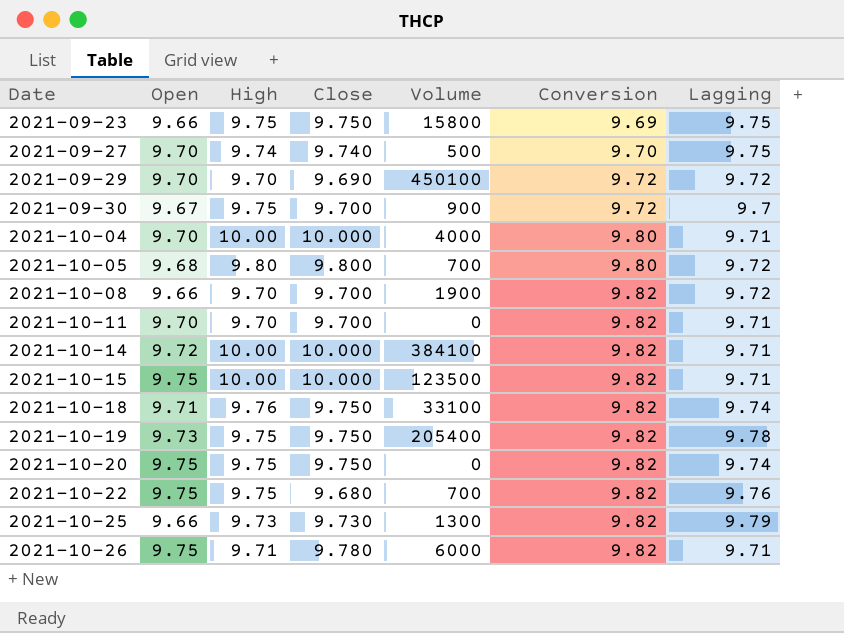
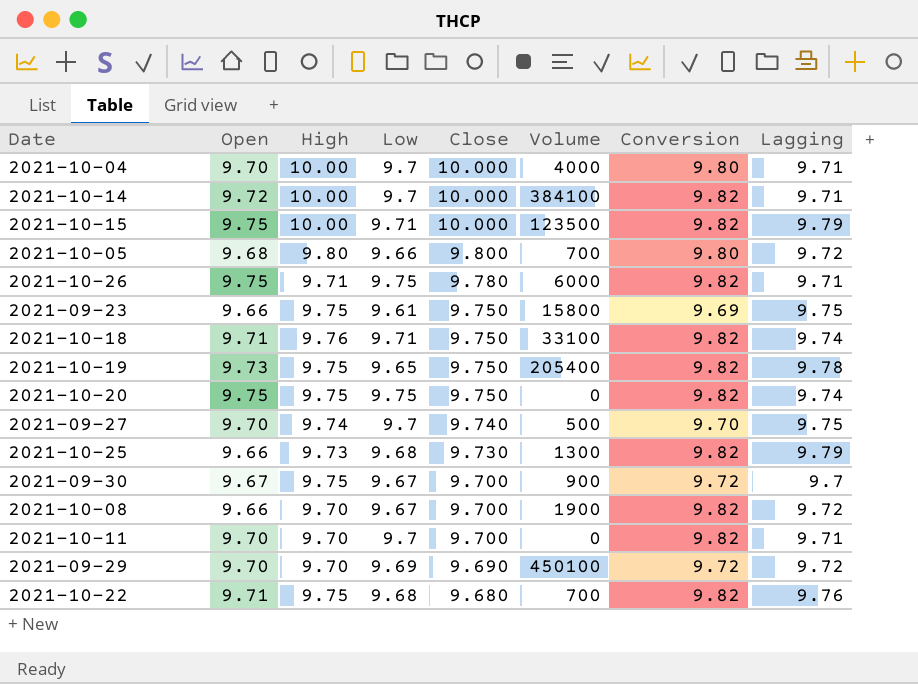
row order: Date ascending -> Close descending
column Low | position: none -> 4
2021-10-15 | Lagging: 9.71 -> 9.79
2021-10-22 | Open: 9.75 -> 9.71

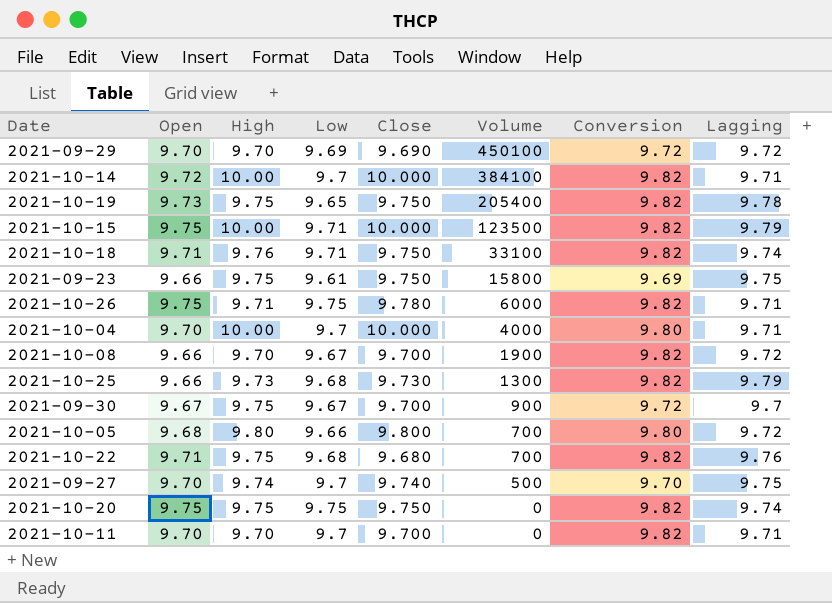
row order: Close descending -> Volume descending

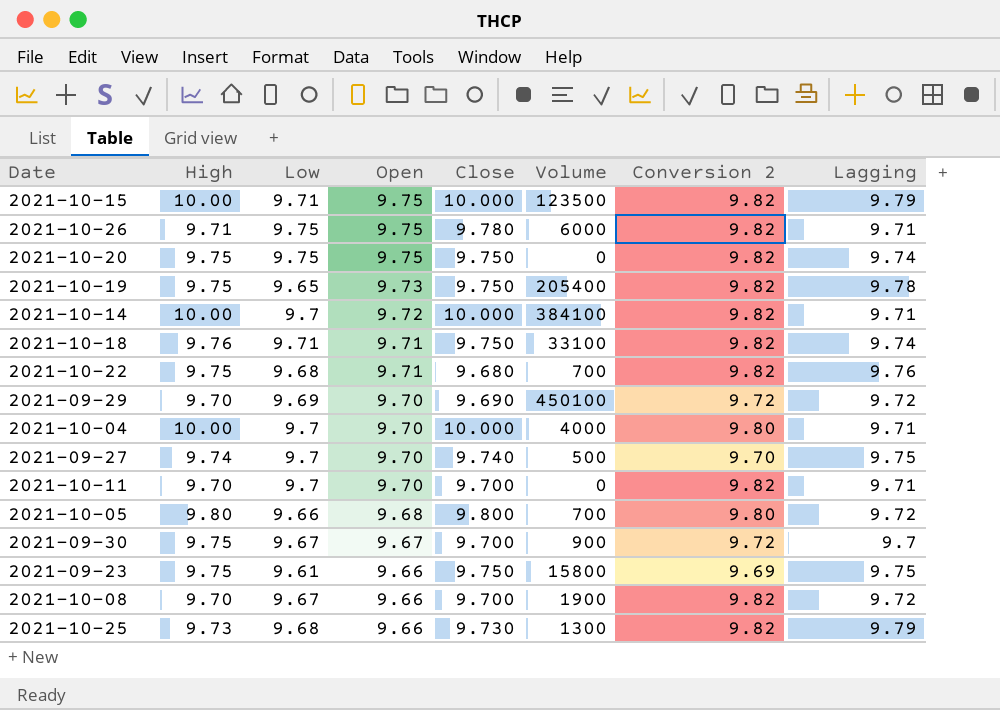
row order: Volume descending -> Open descending
column Open | position: 2 -> 4
column name: Conversion -> Conversion 2

